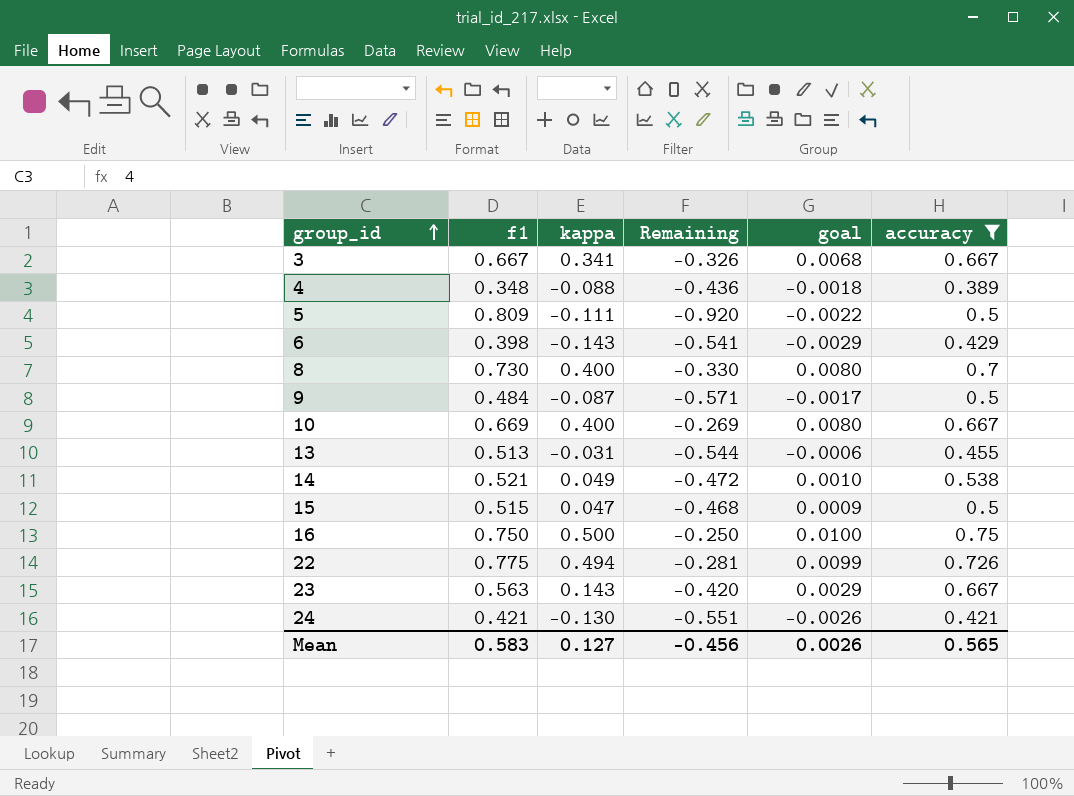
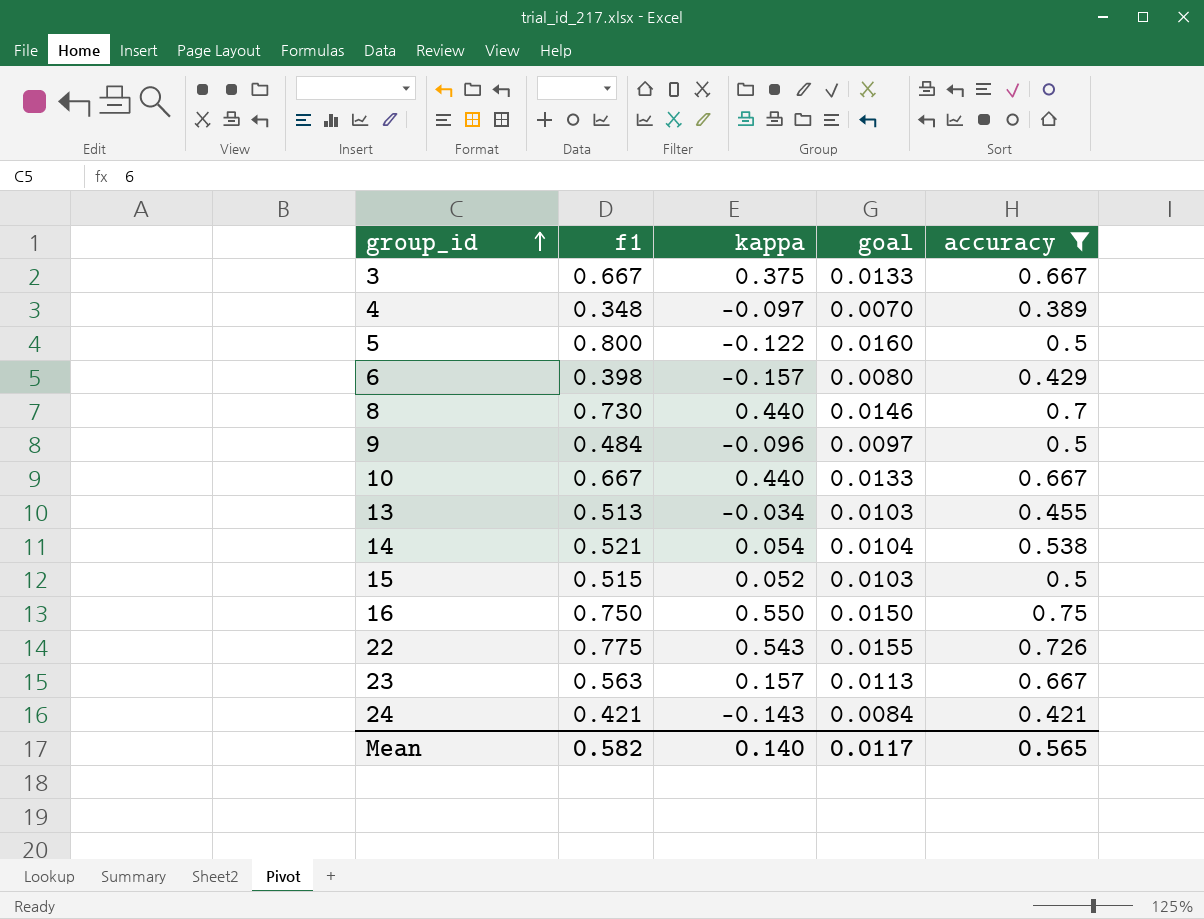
column Remaining | formula: [kappa] - [f1] -> none
column goal | formula: [kappa] * 0.02 -> [f1] * 0.02
3 | kappa: 0.341 -> 0.375
4 | kappa: -0.088 -> -0.097
5 | f1: 0.809 -> 0.800
5 | kappa: -0.111 -> -0.122
6 | kappa: -0.143 -> -0.157
8 | kappa: 0.400 -> 0.440
9 | kappa: -0.087 -> -0.096
10 | f1: 0.669 -> 0.667
10 | kappa: 0.400 -> 0.440
13 | kappa: -0.031 -> -0.034
14 | kappa: 0.049 -> 0.054
15 | kappa: 0.047 -> 0.052
16 | kappa: 0.500 -> 0.550
22 | kappa: 0.494 -> 0.543
23 | kappa: 0.143 -> 0.157
24 | kappa: -0.130 -> -0.143
Mean | f1: 0.583 -> 0.582
Mean | kappa: 0.127 -> 0.140
Mean | goal: 0.0026 -> 0.0117

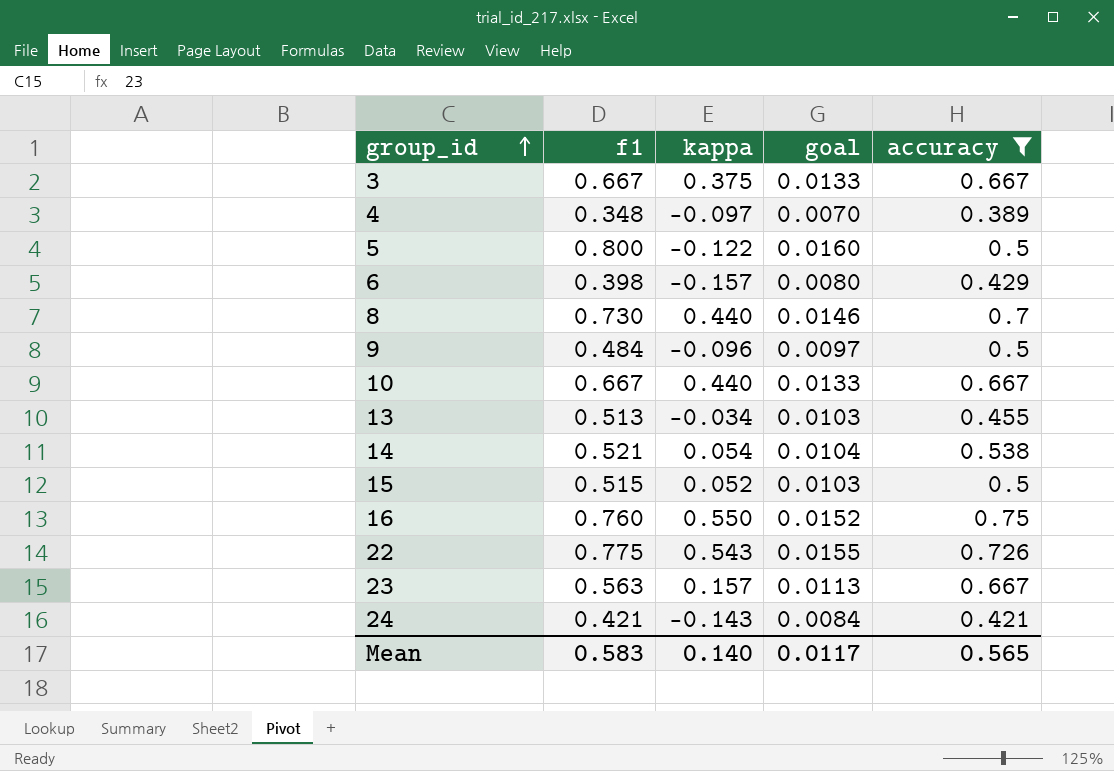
16 | f1: 0.750 -> 0.760
16 | goal: 0.0150 -> 0.0152
Mean | f1: 0.582 -> 0.583

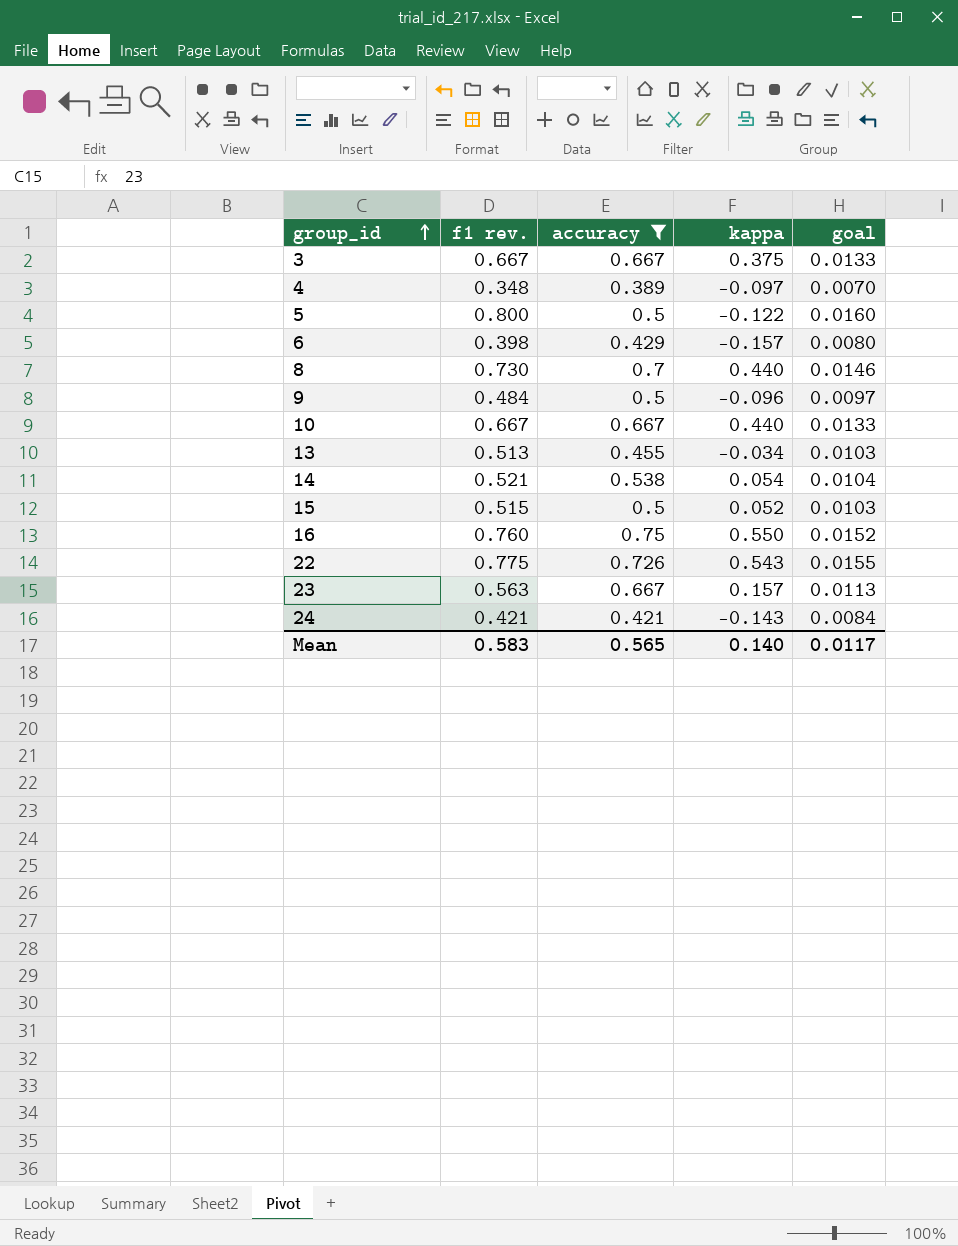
column name: f1 -> f1 rev.
column accuracy | position: 5 -> 3

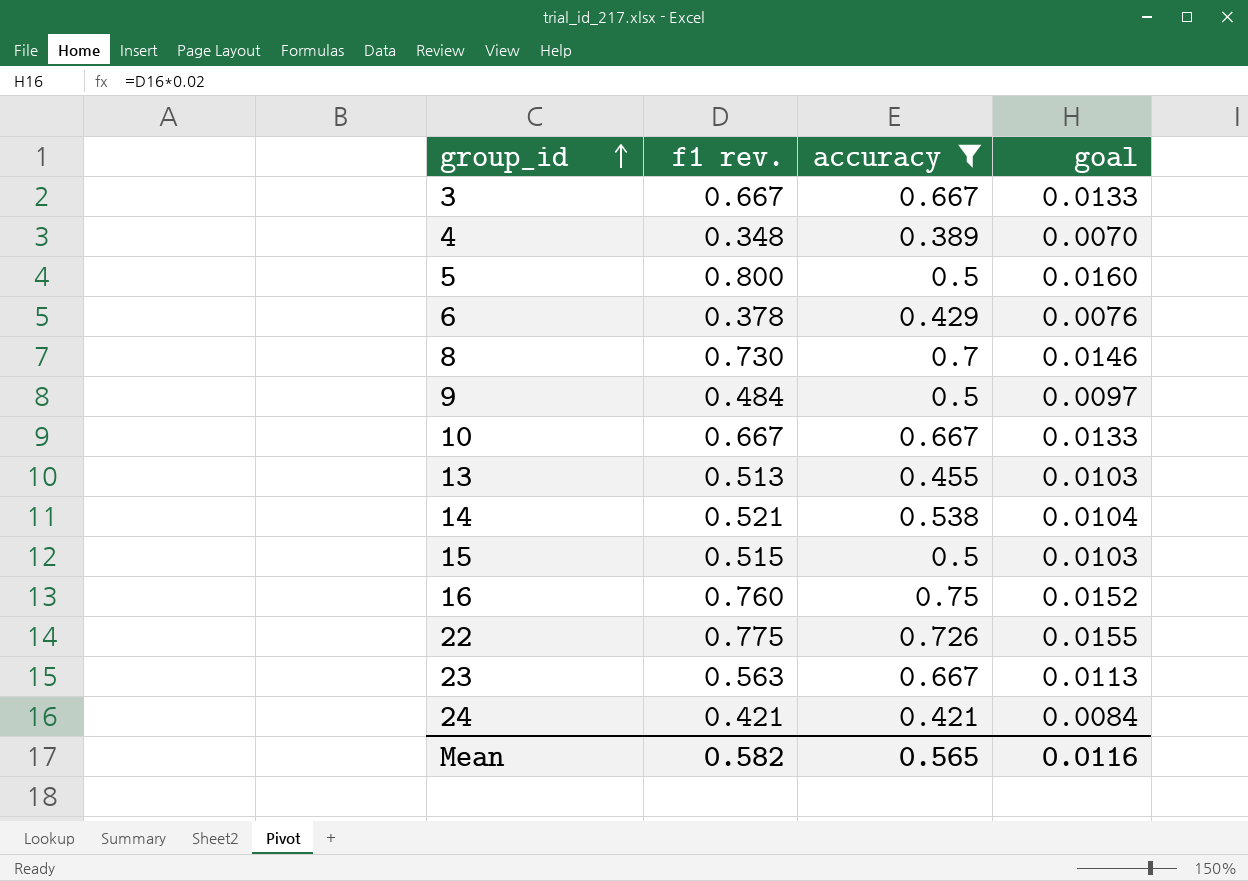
column kappa | position: 4 -> none
6 | f1 rev.: 0.398 -> 0.378
6 | goal: 0.0080 -> 0.0076
Mean | f1 rev.: 0.583 -> 0.582
Mean | goal: 0.0117 -> 0.0116

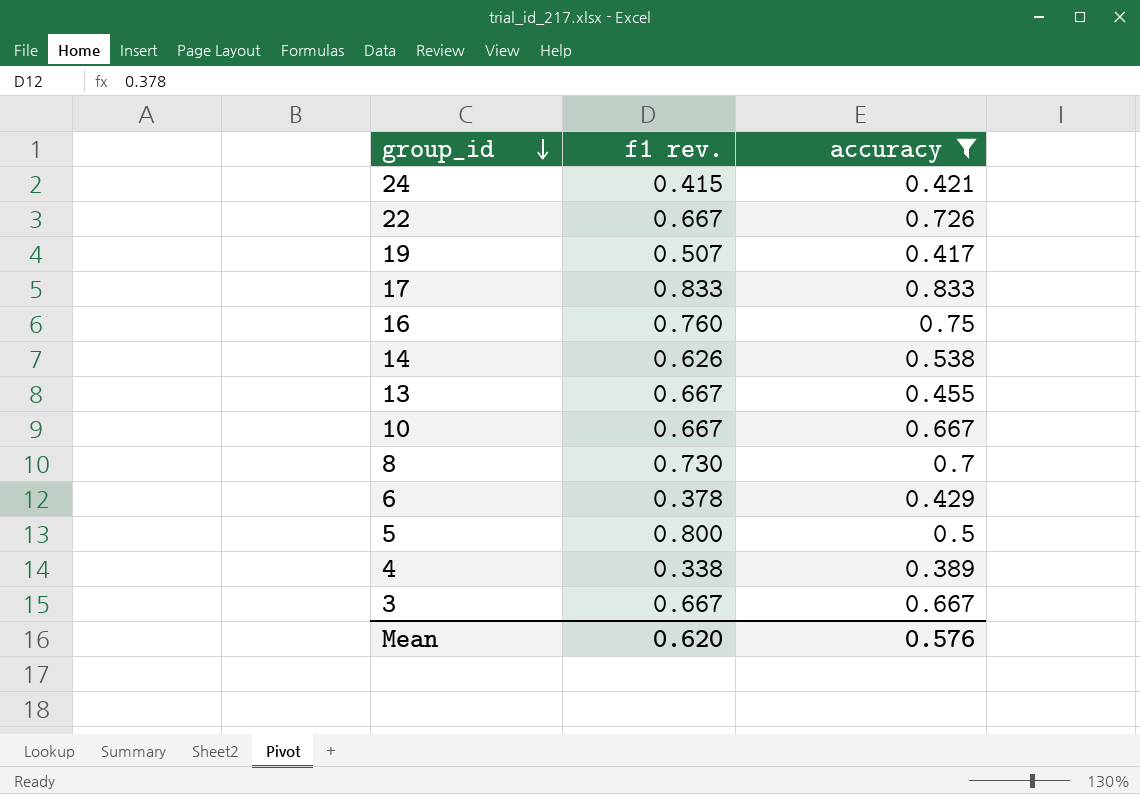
row order: group_id ascending -> group_id descending
column goal | formula: [f1 rev.] * 0.02 -> none
row 9: 0.484 | 0.5 | 0.0097 -> none
row 15: 0.515 | 0.5 | 0.0103 -> none
row 23: 0.563 | 0.667 | 0.0113 -> none
24 | f1 rev.: 0.421 -> 0.415
22 | f1 rev.: 0.775 -> 0.667
row 19: none -> 0.507 | 0.417
row 17: none -> 0.833 | 0.833
14 | f1 rev.: 0.521 -> 0.626
13 | f1 rev.: 0.513 -> 0.667
4 | f1 rev.: 0.348 -> 0.338
Mean | f1 rev.: 0.582 -> 0.620
Mean | accuracy: 0.565 -> 0.576

